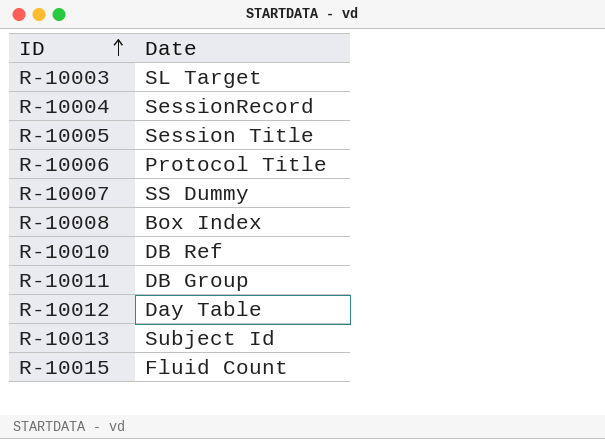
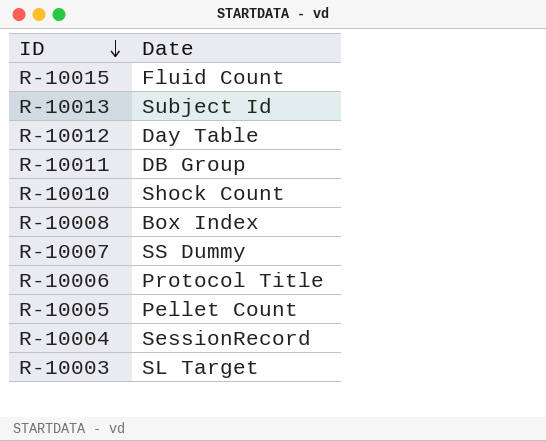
row order: ID ascending -> ID descending
R-10010 | Date: DB Ref -> Shock Count
R-10005 | Date: Session Title -> Pellet Count

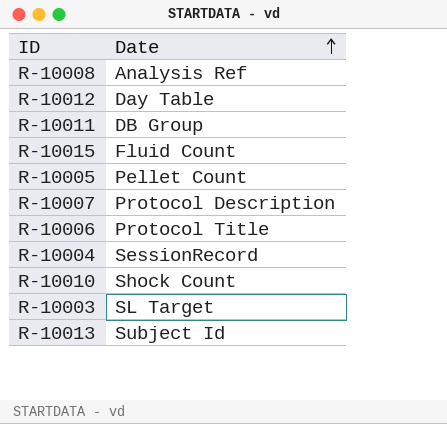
row order: ID descending -> Date ascending
R-10008 | Date: Box Index -> Analysis Ref
R-10007 | Date: SS Dummy -> Protocol Description

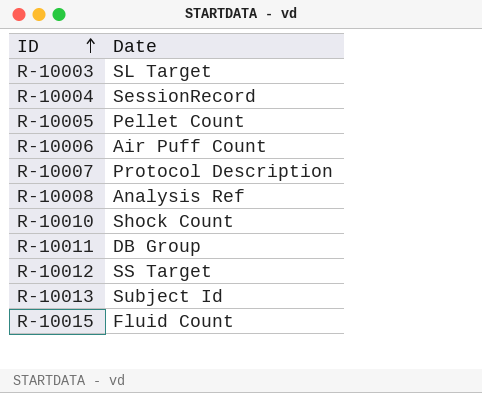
row order: Date ascending -> ID ascending
R-10006 | Date: Protocol Title -> Air Puff Count
R-10012 | Date: Day Table -> SS Target

